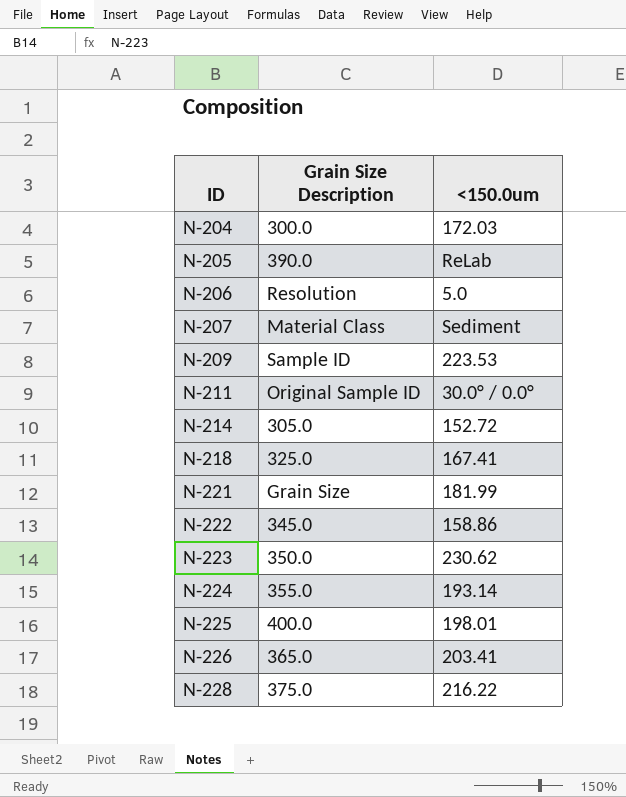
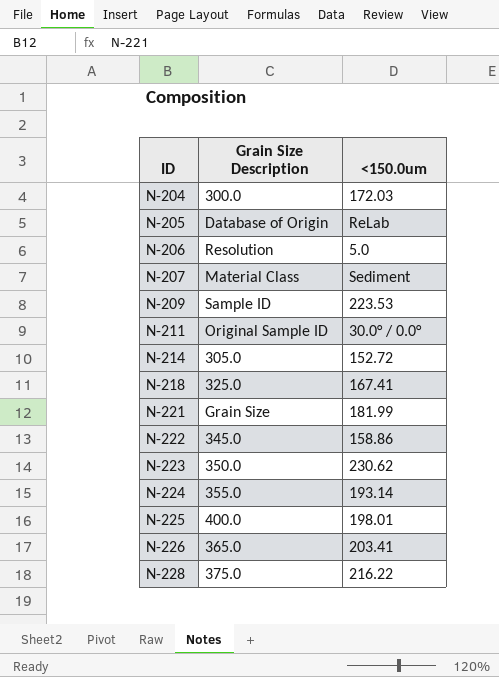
N-205 | Grain Size Description: 390.0 -> Database of Origin

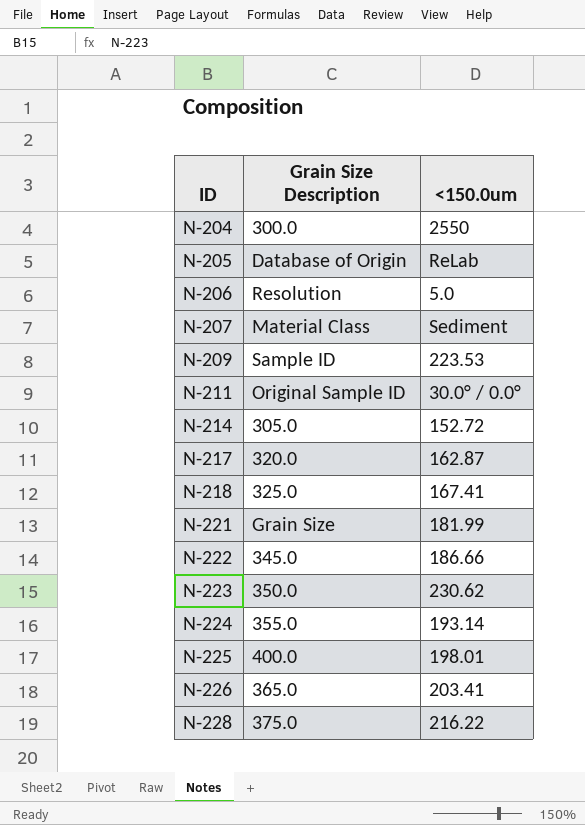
N-204 | <150.0um: 172.03 -> 2550
row N-217: none -> 320.0 | 162.87
N-222 | <150.0um: 158.86 -> 186.66

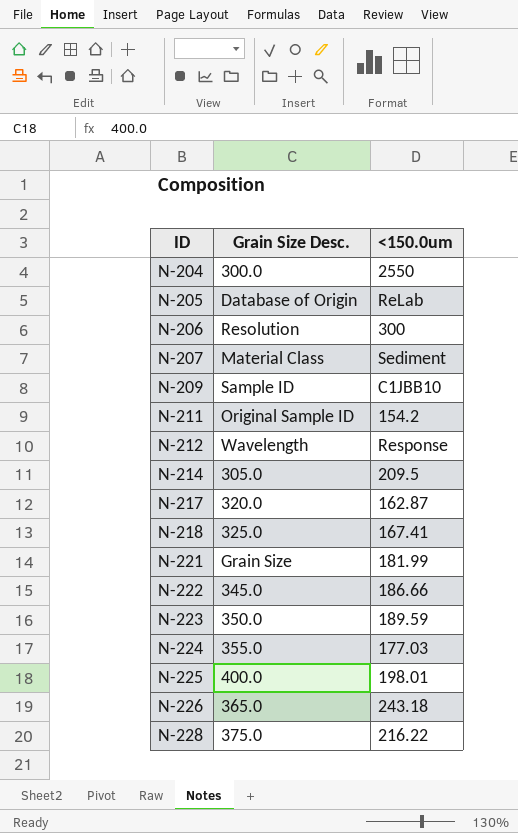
column name: Grain Size Description -> Grain Size Desc.
N-206 | <150.0um: 5.0 -> 300
N-209 | <150.0um: 223.53 -> C1JBB10
N-211 | <150.0um: 30.0° / 0.0° -> 154.2
row N-212: none -> Wavelength | Response
N-214 | <150.0um: 152.72 -> 209.5
N-223 | <150.0um: 230.62 -> 189.59
N-224 | <150.0um: 193.14 -> 177.03
N-226 | <150.0um: 203.41 -> 243.18

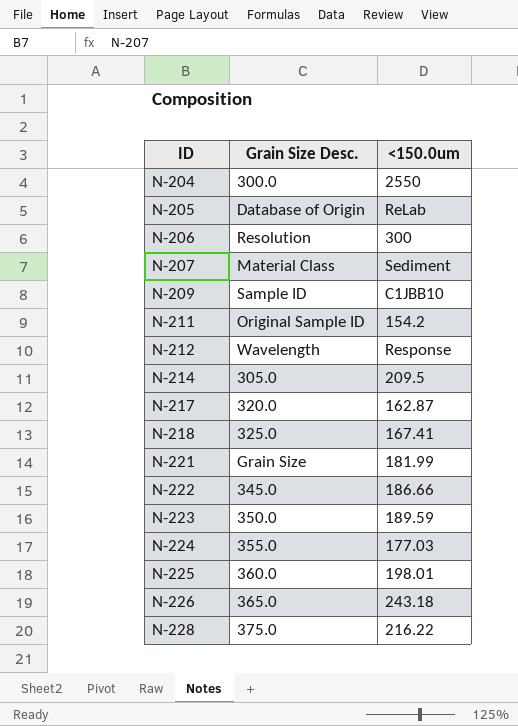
N-225 | Grain Size Desc.: 400.0 -> 360.0

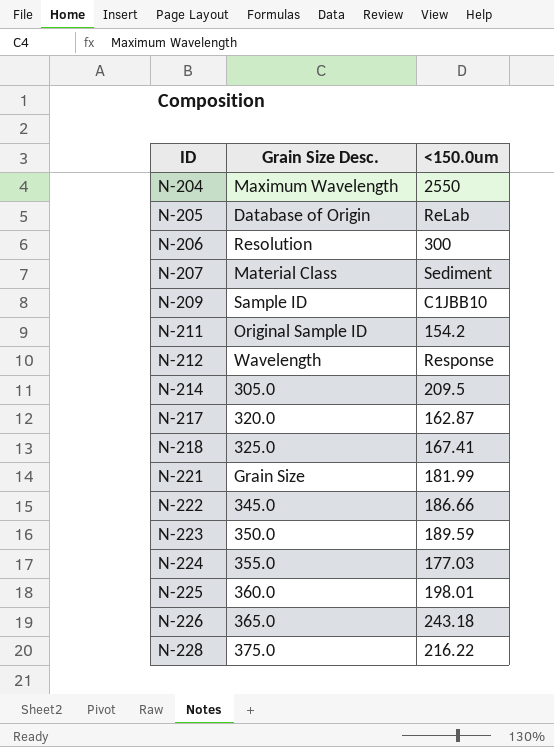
N-204 | Grain Size Desc.: 300.0 -> Maximum Wavelength

